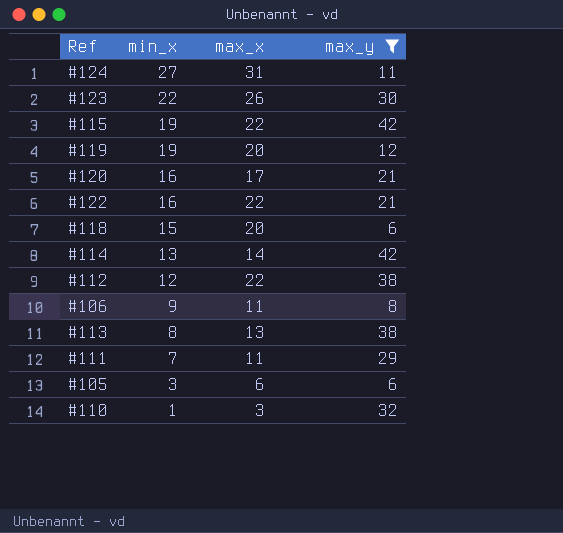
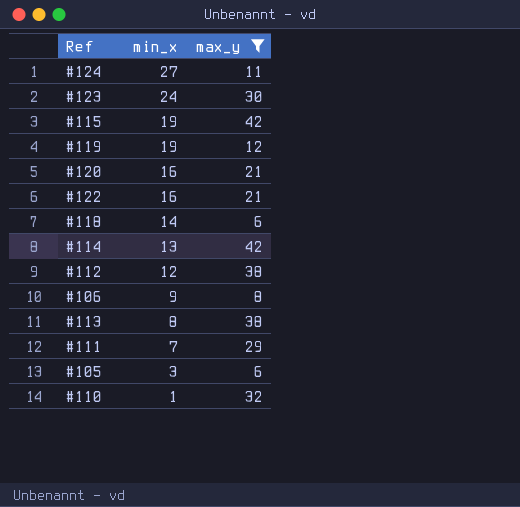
column max_x | position: 3 -> none
#123 | min_x: 22 -> 24
#118 | min_x: 15 -> 14

